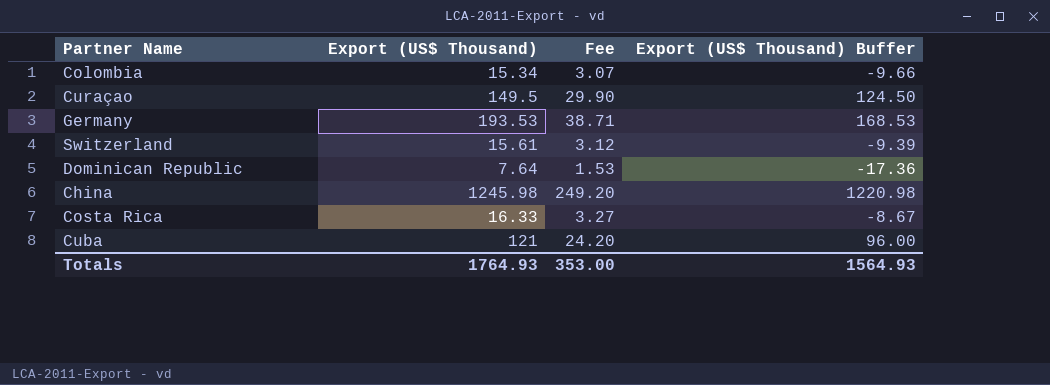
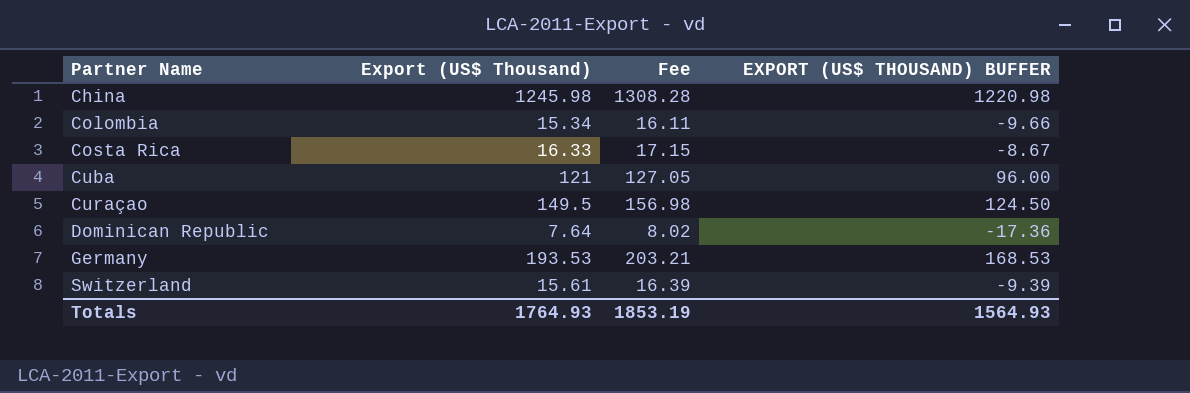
row order: none -> Partner Name ascending
column Fee | formula: [Export (US$ Thousand)] * 0.2 -> [Export (US$ Thousand)] * 1.05
column name: Export (US$ Thousand) Buffer -> EXPORT (US$ THOUSAND) BUFFER
Totals | Fee: 353.00 -> 1853.19

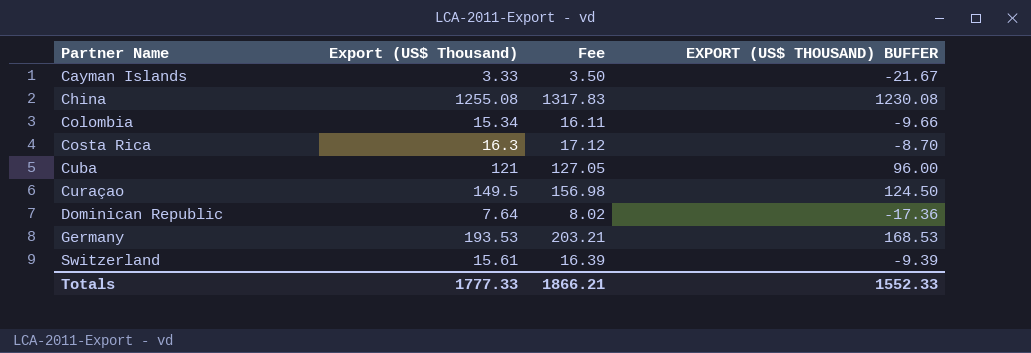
row Cayman Islands: none -> 3.33 | 3.50 | -21.67
China | Export (US$ Thousand): 1245.98 -> 1255.08
China | Fee: 1308.28 -> 1317.83
China | EXPORT (US$ THOUSAND) BUFFER: 1220.98 -> 1230.08
Costa Rica | Export (US$ Thousand): 16.33 -> 16.3
Costa Rica | Fee: 17.15 -> 17.12
Costa Rica | EXPORT (US$ THOUSAND) BUFFER: -8.67 -> -8.70
Totals | Export (US$ Thousand): 1764.93 -> 1777.33
Totals | Fee: 1853.19 -> 1866.21
Totals | EXPORT (US$ THOUSAND) BUFFER: 1564.93 -> 1552.33

